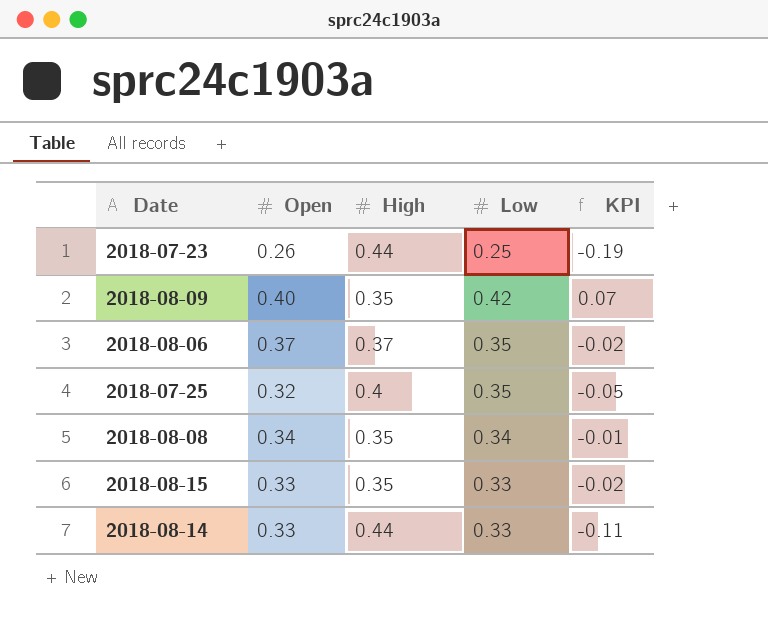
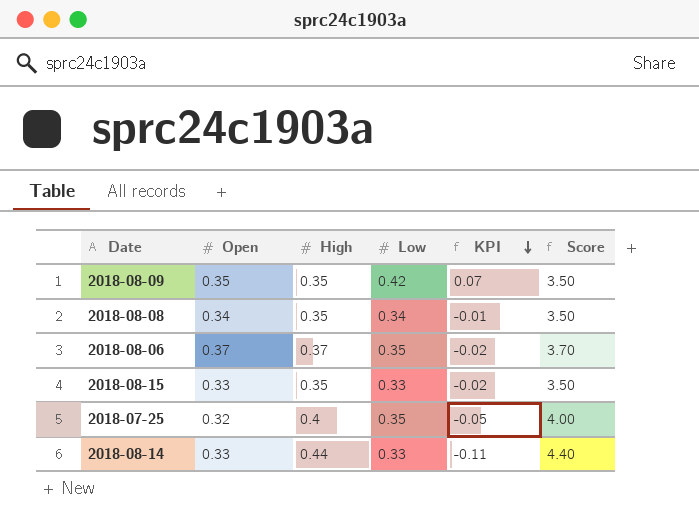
row order: none -> KPI descending
column Score | formula: none -> [High] * 10
row 2018-07-23: 0.26 | 0.44 | 0.25 | -0.19 -> none
2018-08-09 | Open: 0.40 -> 0.35

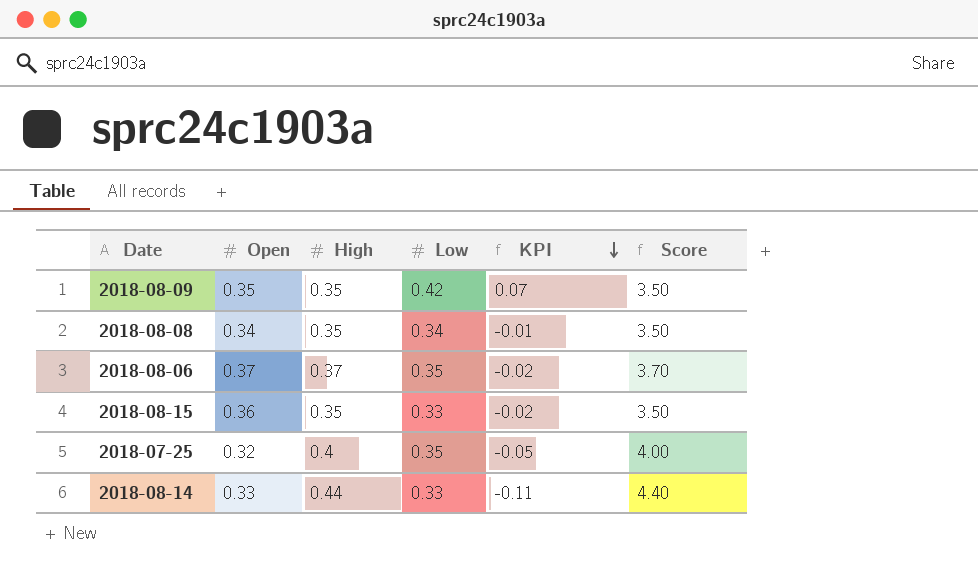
2018-08-15 | Open: 0.33 -> 0.36

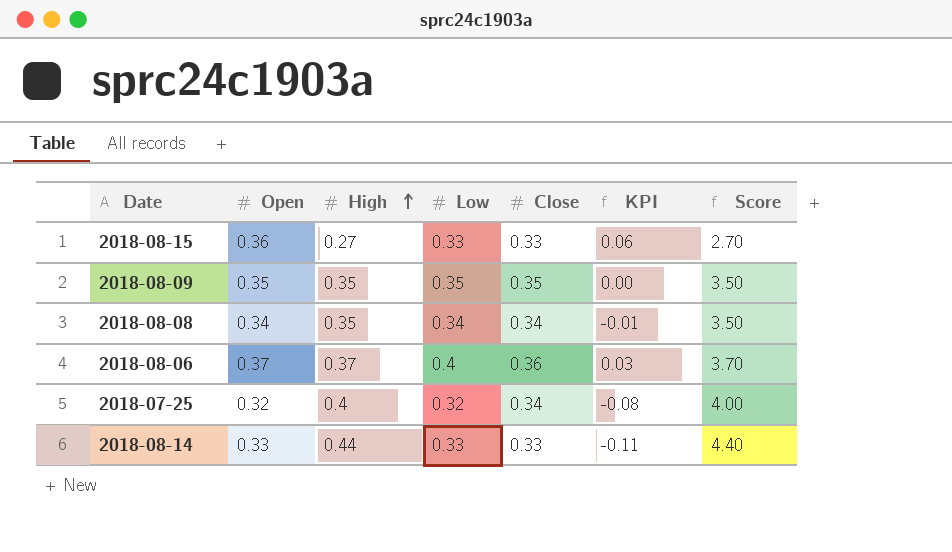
row order: KPI descending -> High ascending
column Close | position: none -> 5
2018-08-15 | High: 0.35 -> 0.27
2018-08-15 | KPI: -0.02 -> 0.06
2018-08-15 | Score: 3.50 -> 2.70
2018-08-09 | Low: 0.42 -> 0.35
2018-08-09 | KPI: 0.07 -> 0.00
2018-08-06 | Low: 0.35 -> 0.4
2018-08-06 | KPI: -0.02 -> 0.03
2018-07-25 | Low: 0.35 -> 0.32
2018-07-25 | KPI: -0.05 -> -0.08

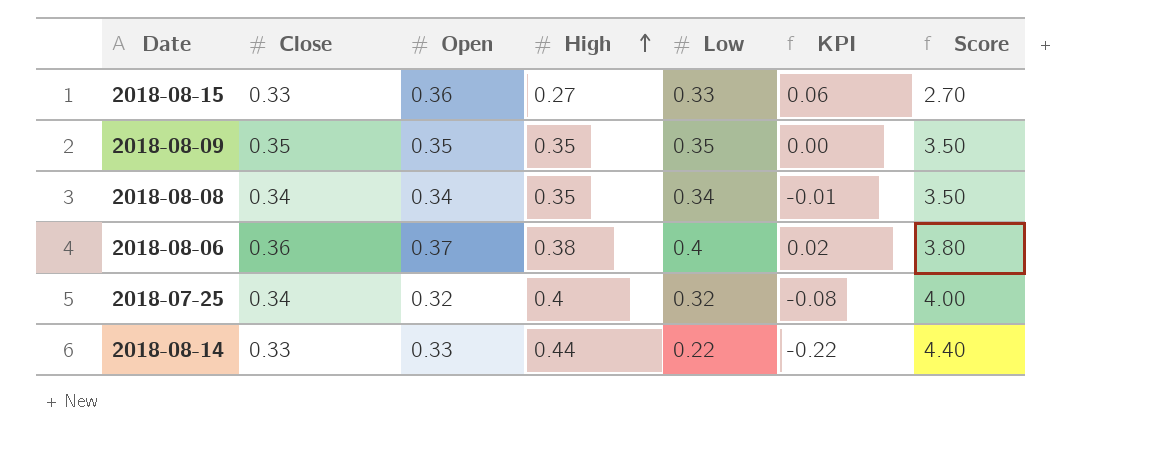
column Close | position: 5 -> 2
2018-08-06 | High: 0.37 -> 0.38
2018-08-06 | KPI: 0.03 -> 0.02
2018-08-06 | Score: 3.70 -> 3.80
2018-08-14 | Low: 0.33 -> 0.22
2018-08-14 | KPI: -0.11 -> -0.22

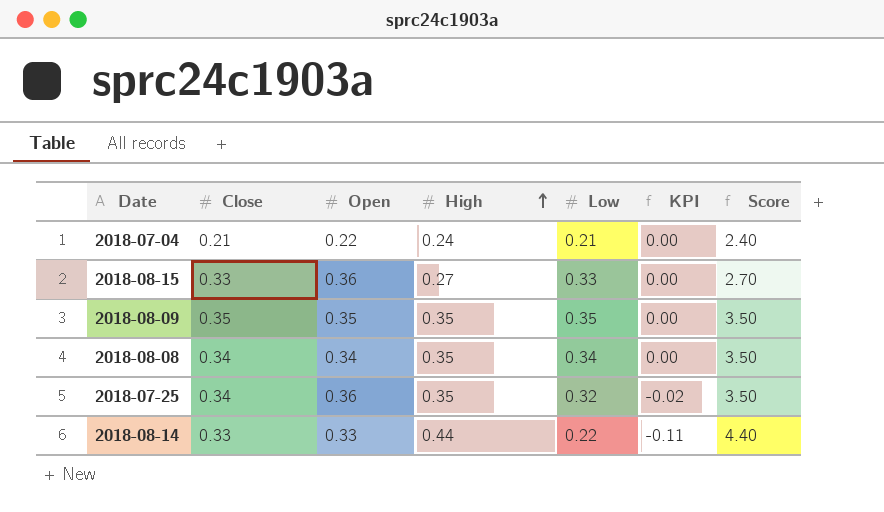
column KPI | formula: [Low] - [High] -> [Low] - [Close]
row 2018-08-06: 0.36 | 0.37 | 0.38 | 0.4 | 0.02 | 3.80 -> none
row 2018-07-04: none -> 0.21 | 0.22 | 0.24 | 0.21 | 0.00 | 2.40
2018-07-25 | Open: 0.32 -> 0.36
2018-07-25 | High: 0.4 -> 0.35
2018-07-25 | Score: 4.00 -> 3.50

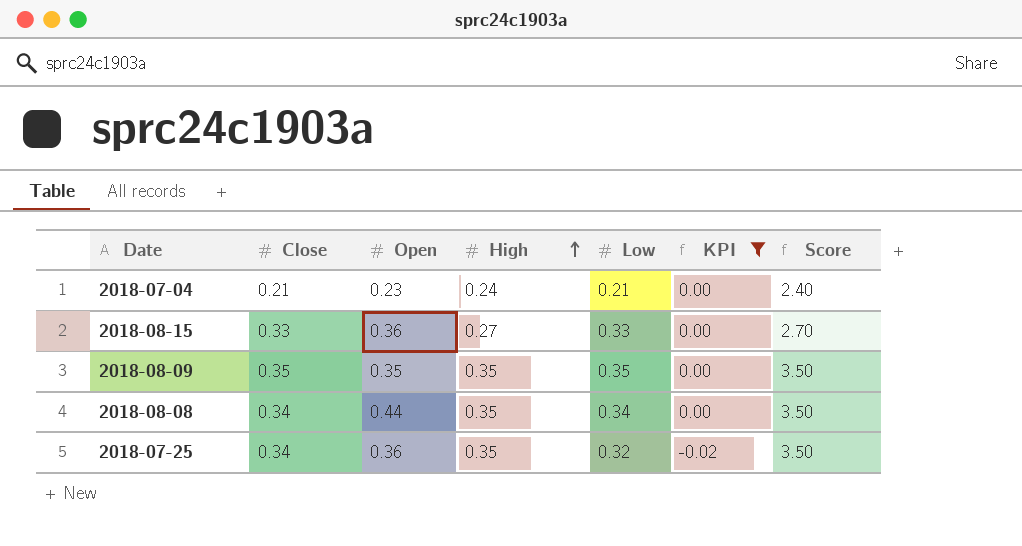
filter: none -> KPI != -0.11
2018-07-04 | Open: 0.22 -> 0.23
2018-08-08 | Open: 0.34 -> 0.44

